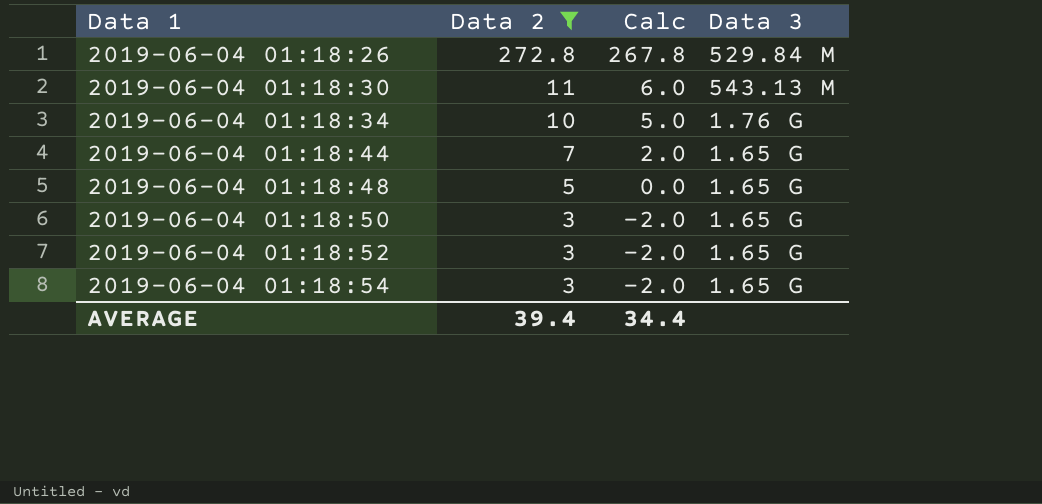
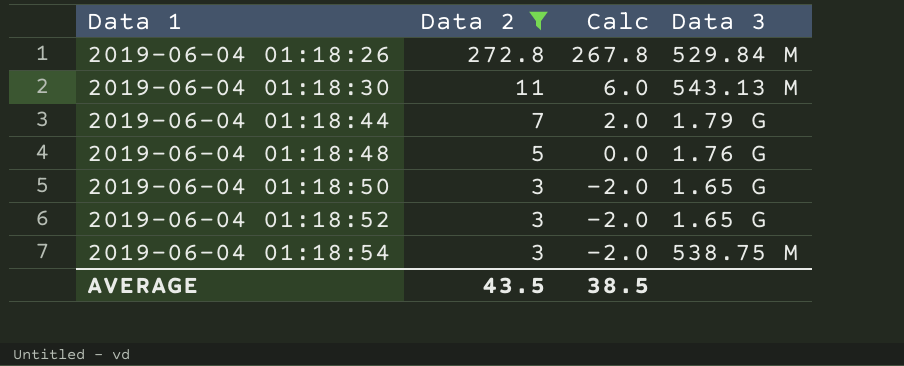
row 2019-06-04 01:18:34: 10 | 5.0 | 1.76 G -> none
2019-06-04 01:18:44 | Data 3: 1.65 G -> 1.79 G
2019-06-04 01:18:48 | Data 3: 1.65 G -> 1.76 G
2019-06-04 01:18:54 | Data 3: 1.65 G -> 538.75 M
AVERAGE | Data 2: 39.4 -> 43.5
AVERAGE | Calc: 34.4 -> 38.5

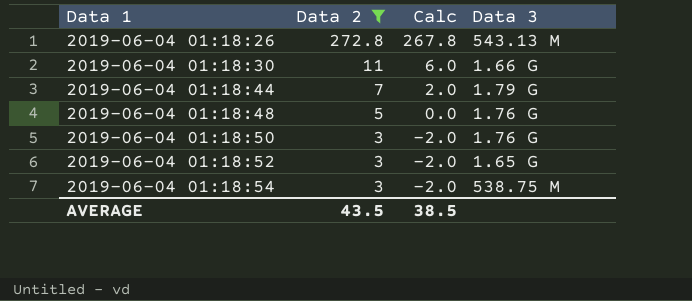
2019-06-04 01:18:26 | Data 3: 529.84 M -> 543.13 M
2019-06-04 01:18:30 | Data 3: 543.13 M -> 1.66 G
2019-06-04 01:18:50 | Data 3: 1.65 G -> 1.76 G

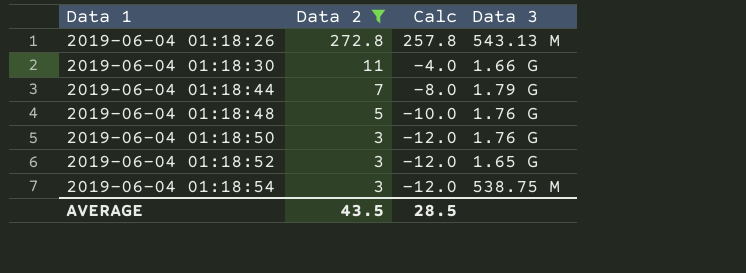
column Calc | formula: [Data 2] - 5 -> [Data 2] - 15
AVERAGE | Calc: 38.5 -> 28.5

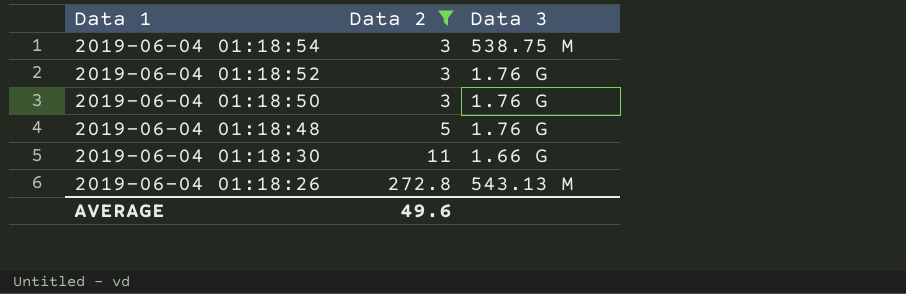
row order: Data 1 ascending -> Data 1 descending
column Calc | formula: [Data 2] - 15 -> none
row 2019-06-04 01:18:44: 7 | -8.0 | 1.79 G -> none
2019-06-04 01:18:52 | Data 3: 1.65 G -> 1.76 G
AVERAGE | Data 2: 43.5 -> 49.6

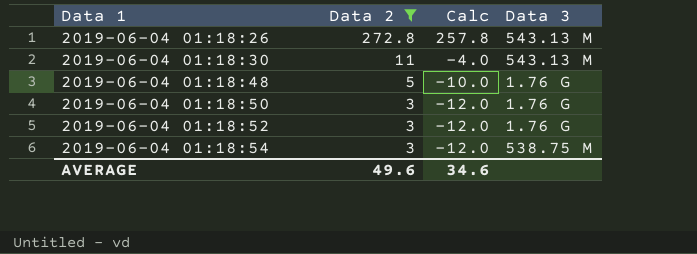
row order: Data 1 descending -> Data 1 ascending
column Calc | formula: none -> [Data 2] - 15
2019-06-04 01:18:30 | Data 3: 1.66 G -> 543.13 M

